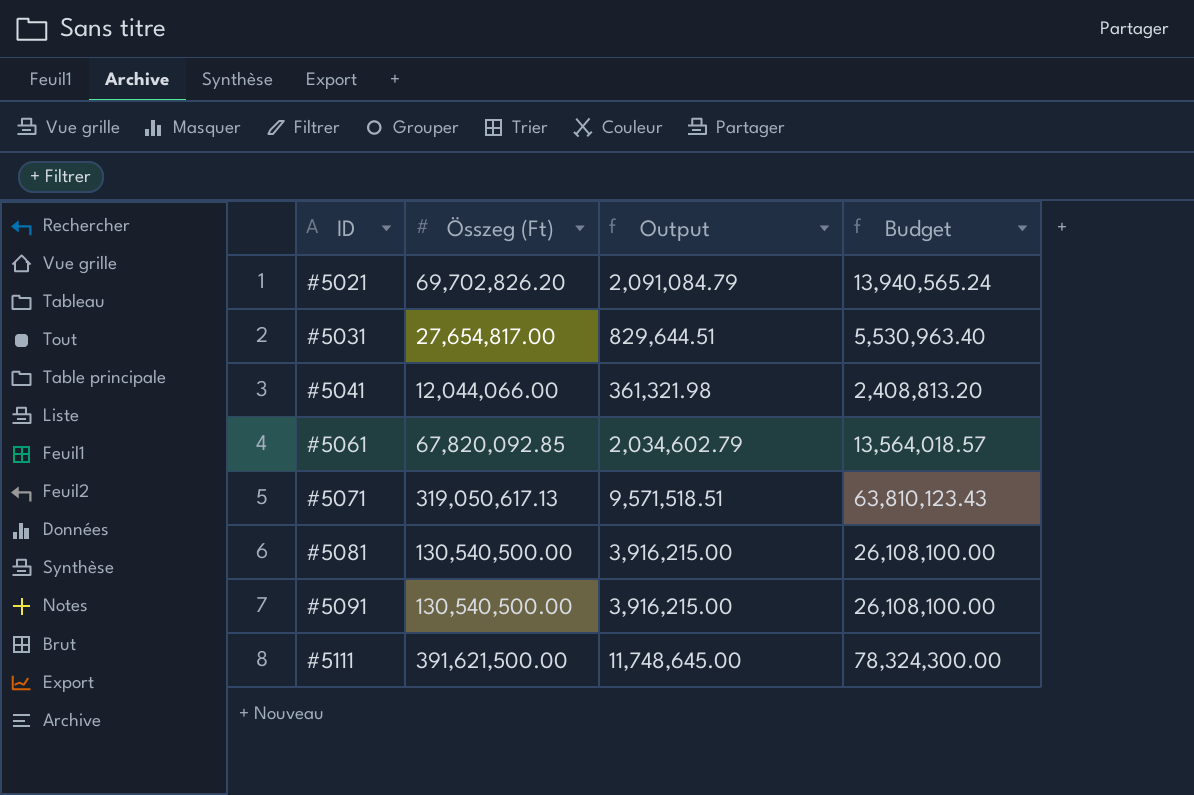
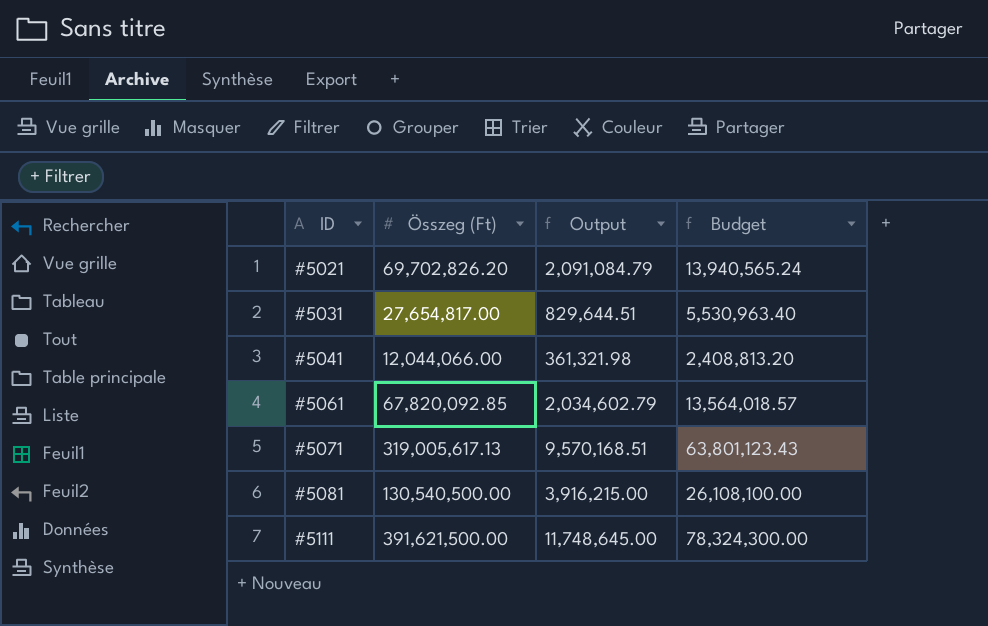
row #5091: 130,540,500.00 | 3,916,215.00 | 26,108,100.00 -> none
#5071 | Összeg (Ft): 319,050,617.13 -> 319,005,617.13
#5071 | Output: 9,571,518.51 -> 9,570,168.51
#5071 | Budget: 63,810,123.43 -> 63,801,123.43

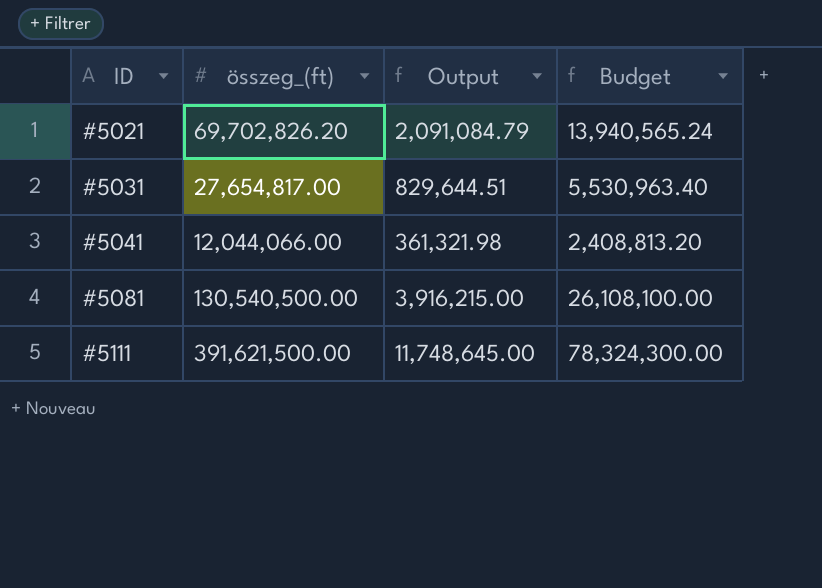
column name: Összeg (Ft) -> összeg_(ft)
row #5061: 67,820,092.85 | 2,034,602.79 | 13,564,018.57 -> none
row #5071: 319,005,617.13 | 9,570,168.51 | 63,801,123.43 -> none

